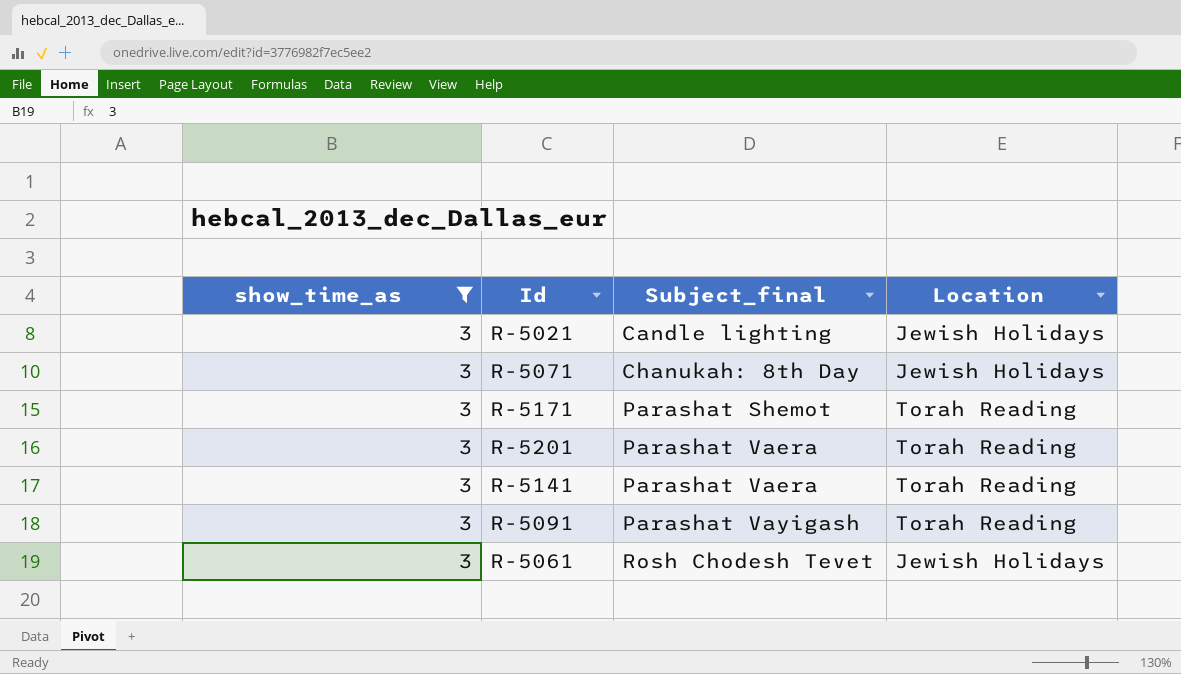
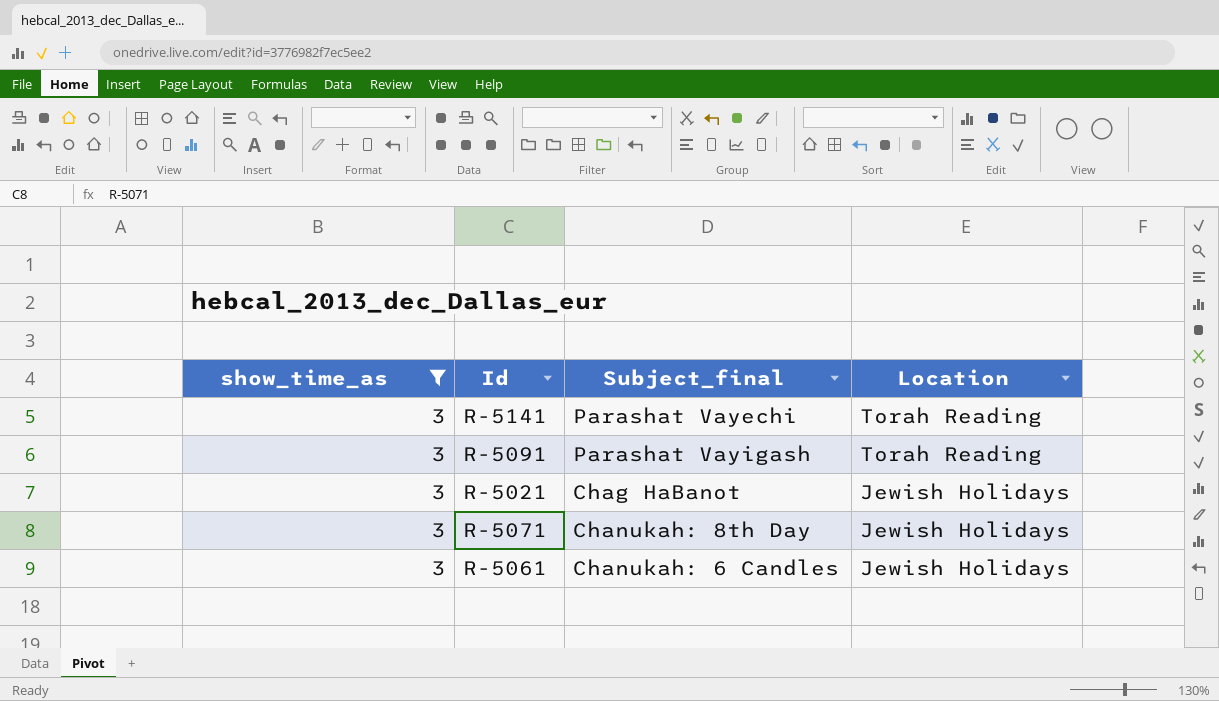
row order: Subject_final ascending -> Location descending
row R-5171: 3 | Parashat Shemot | Torah Reading -> none
row R-5201: 3 | Parashat Vaera | Torah Reading -> none
R-5141 | Subject_final: Parashat Vaera -> Parashat Vayechi
R-5021 | Subject_final: Candle lighting -> Chag HaBanot
R-5061 | Subject_final: Rosh Chodesh Tevet -> Chanukah: 6 Candles

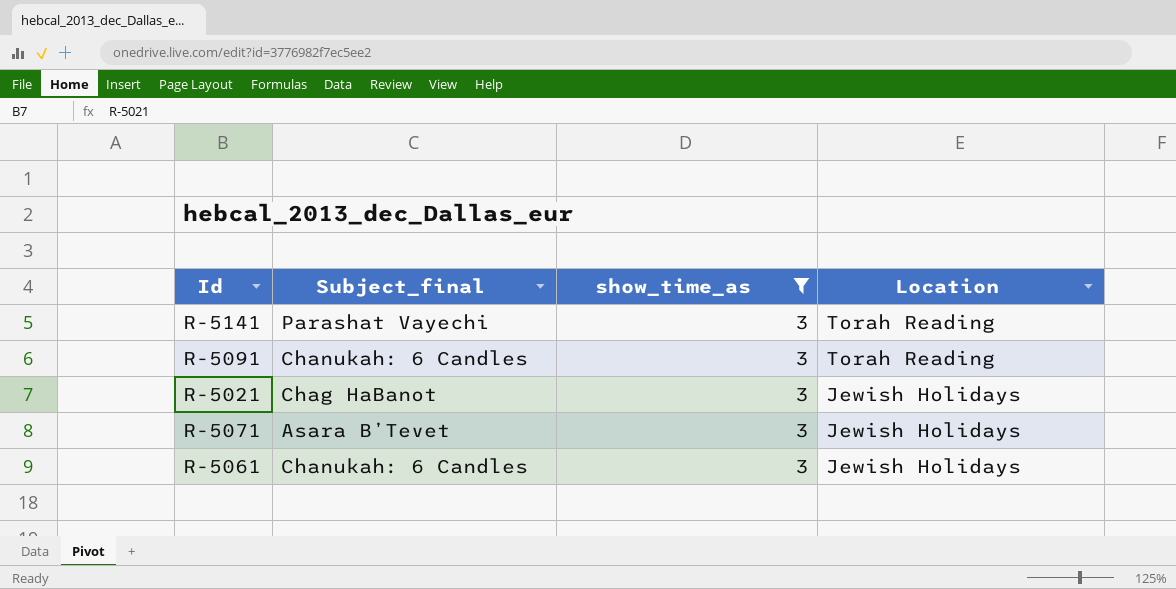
column show_time_as | position: 1 -> 3
R-5091 | Subject_final: Parashat Vayigash -> Chanukah: 6 Candles
R-5071 | Subject_final: Chanukah: 8th Day -> Asara B’Tevet

